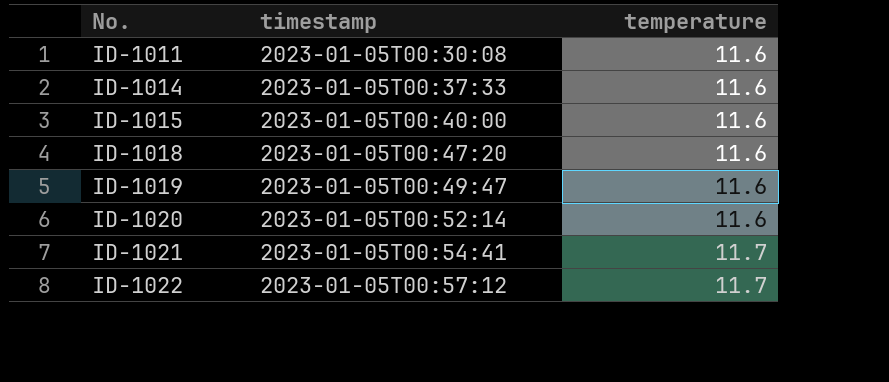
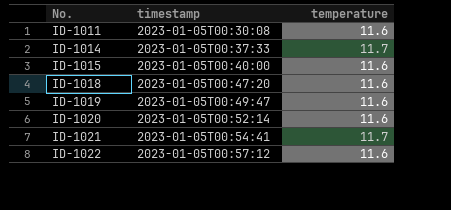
ID-1014 | temperature: 11.6 -> 11.7
ID-1022 | temperature: 11.7 -> 11.6

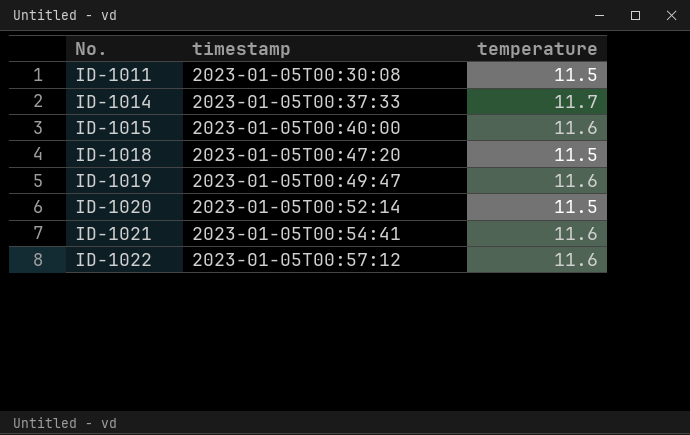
ID-1011 | temperature: 11.6 -> 11.5
ID-1018 | temperature: 11.6 -> 11.5
ID-1020 | temperature: 11.6 -> 11.5
ID-1021 | temperature: 11.7 -> 11.6

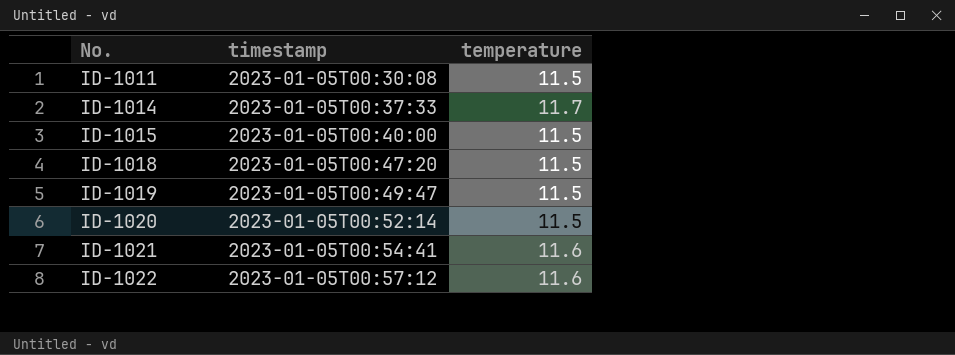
ID-1015 | temperature: 11.6 -> 11.5
ID-1019 | temperature: 11.6 -> 11.5

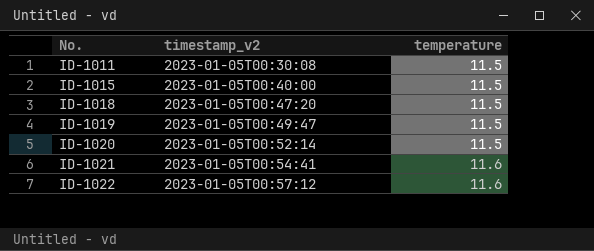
column name: timestamp -> timestamp_v2
row ID-1014: 2023-01-05T00:37:33 | 11.7 -> none

